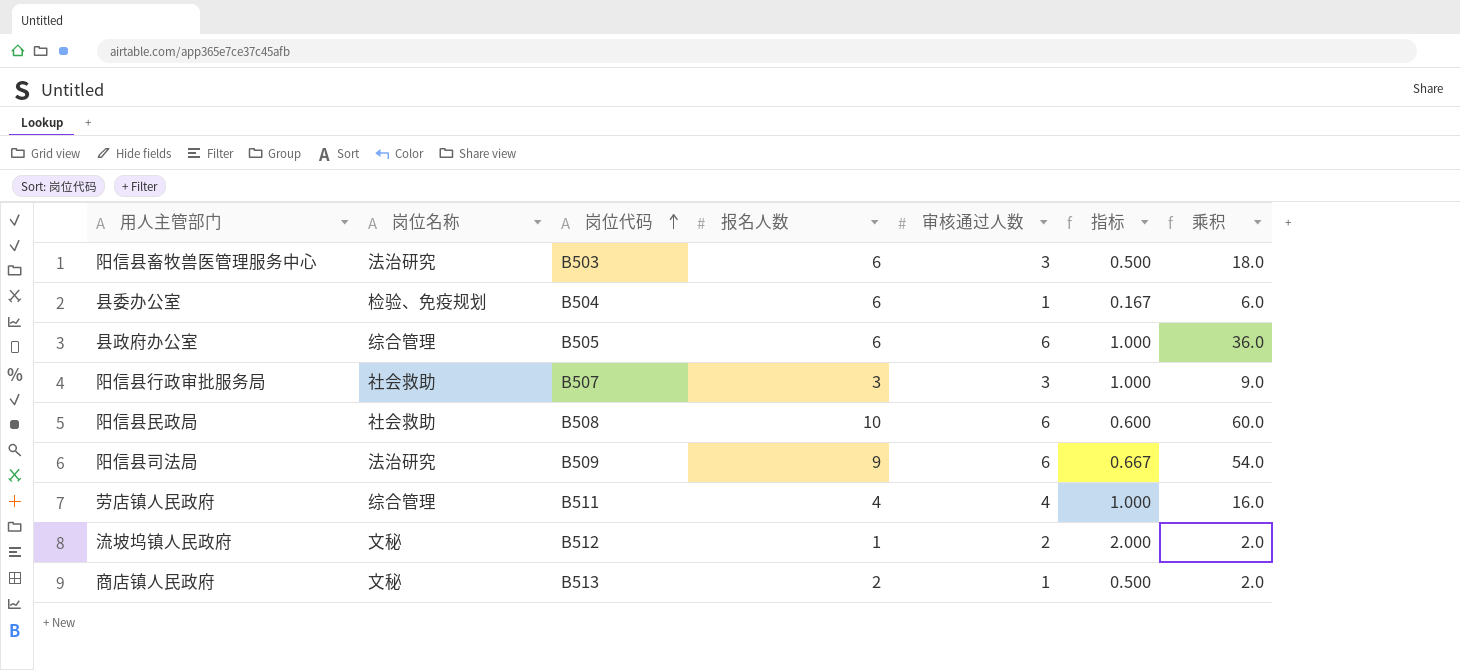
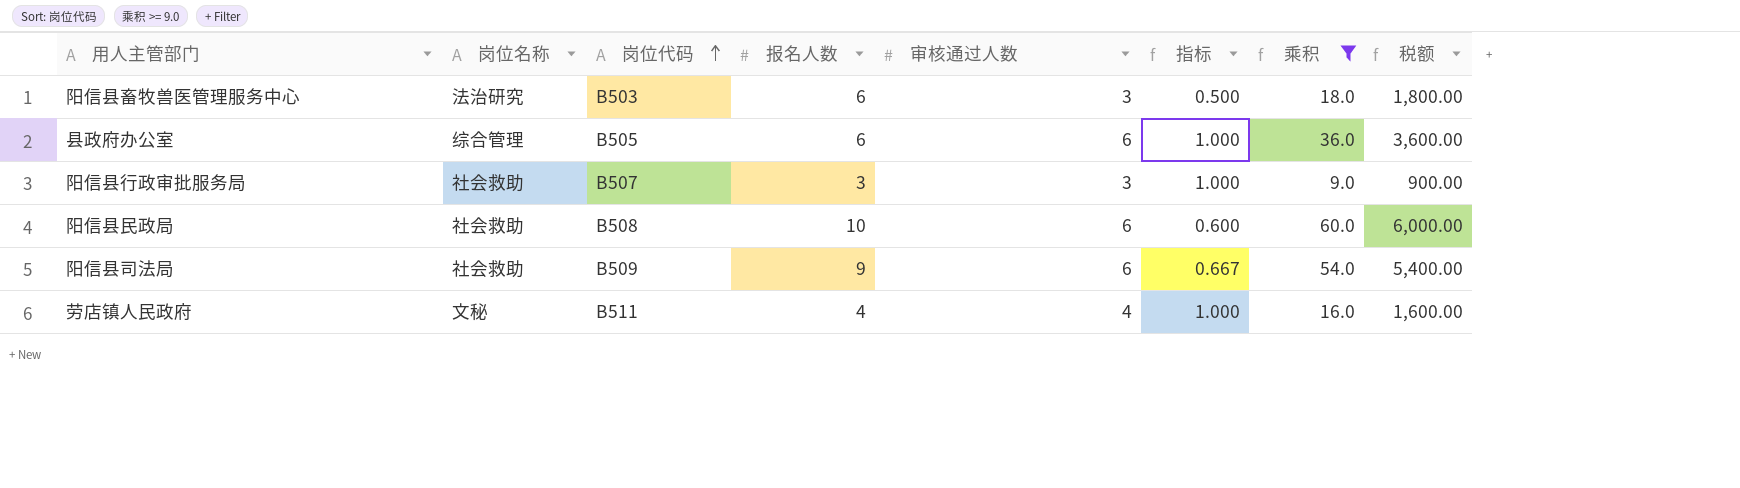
filter: none -> 乘积 >= 9.0
column 税额 | formula: none -> [乘积] * 100
阳信县司法局 | 岗位名称: 法治研究 -> 社会救助
劳店镇人民政府 | 岗位名称: 综合管理 -> 文秘

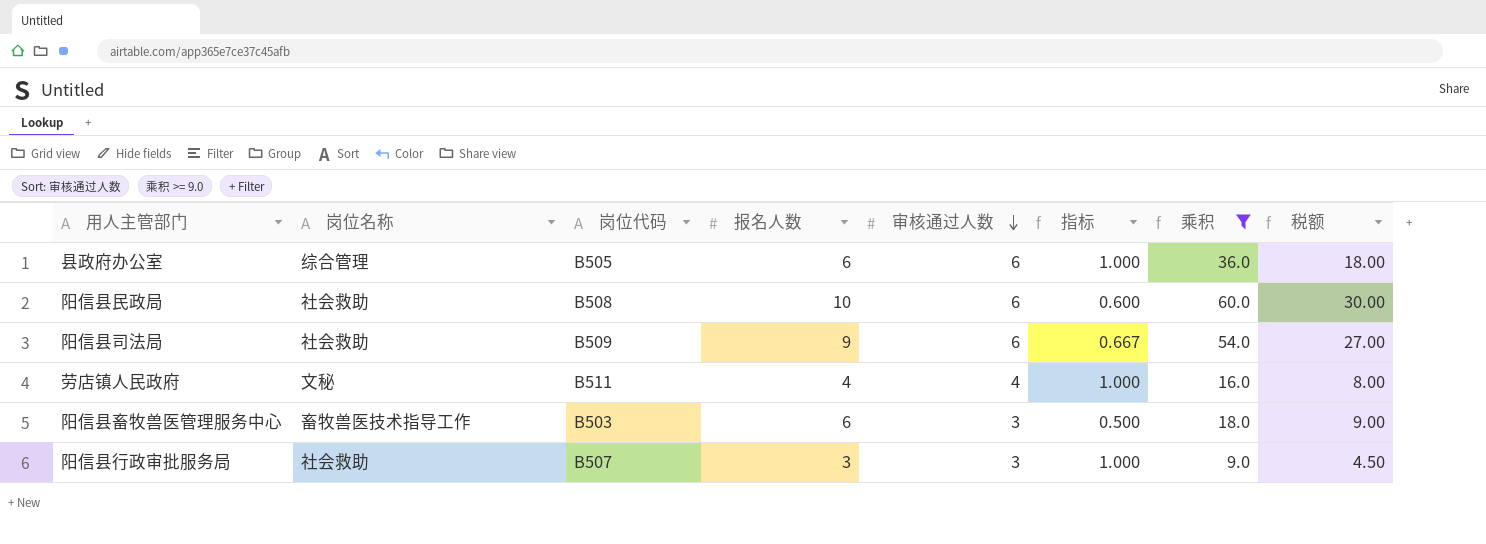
row order: 岗位代码 ascending -> 审核通过人数 descending
column 税额 | formula: [乘积] * 100 -> [乘积] * 0.5
阳信县畜牧兽医管理服务中心 | 岗位名称: 法治研究 -> 畜牧兽医技术指导工作

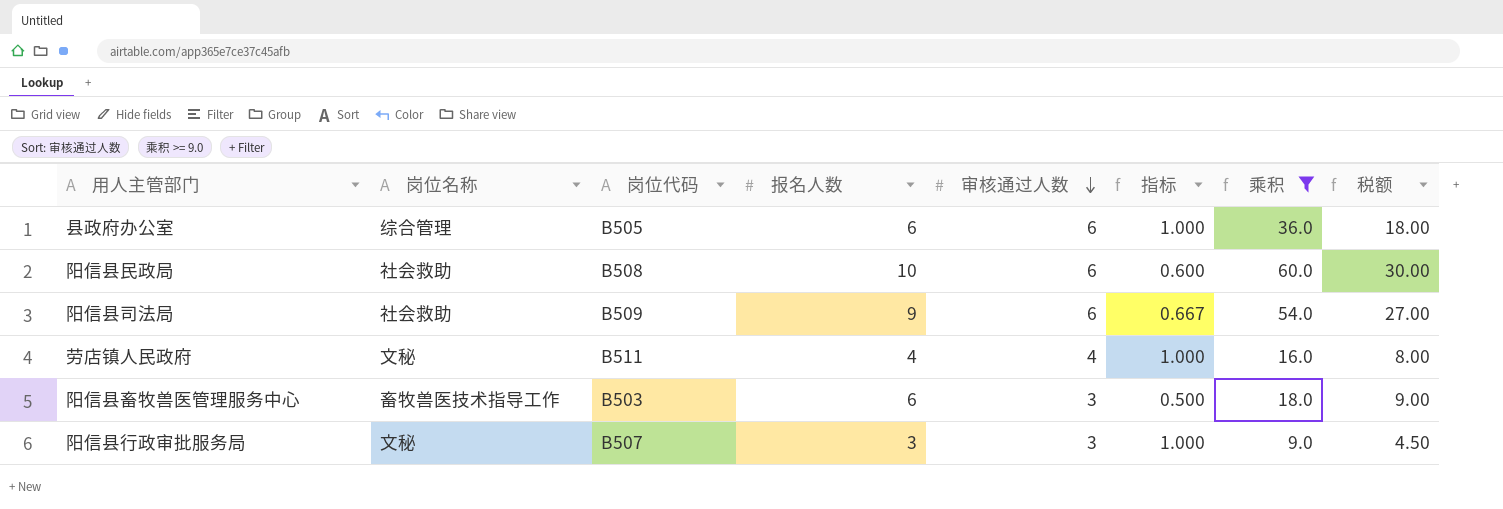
阳信县行政审批服务局 | 岗位名称: 社会救助 -> 文秘

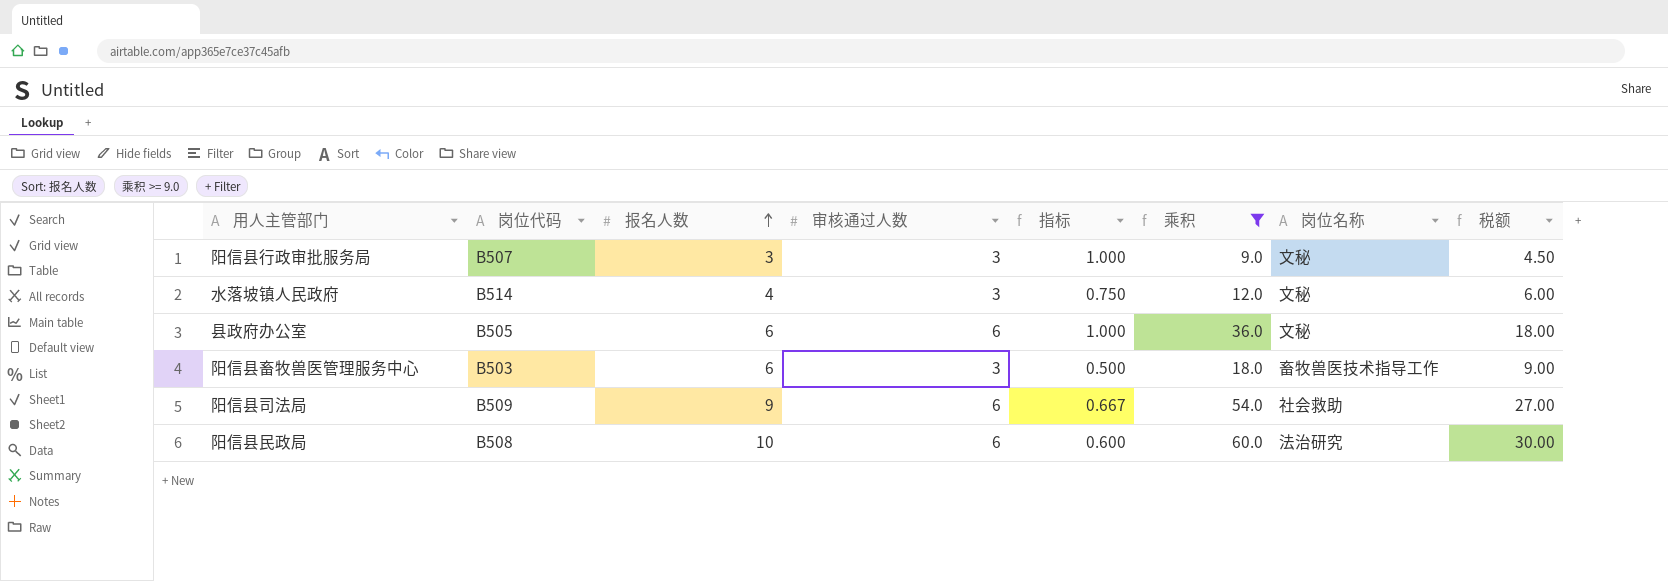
row order: 审核通过人数 descending -> 报名人数 ascending
column 岗位名称 | position: 2 -> 7
row 劳店镇人民政府: 文秘 | B511 | 4 | 4 | 1.000 | 16.0 | 8.00 -> none
row 水落坡镇人民政府: none -> B514 | 4 | 3 | 0.750 | 12.0 | 文秘 | 6.00
县政府办公室 | 岗位名称: 综合管理 -> 文秘
阳信县民政局 | 岗位名称: 社会救助 -> 法治研究

